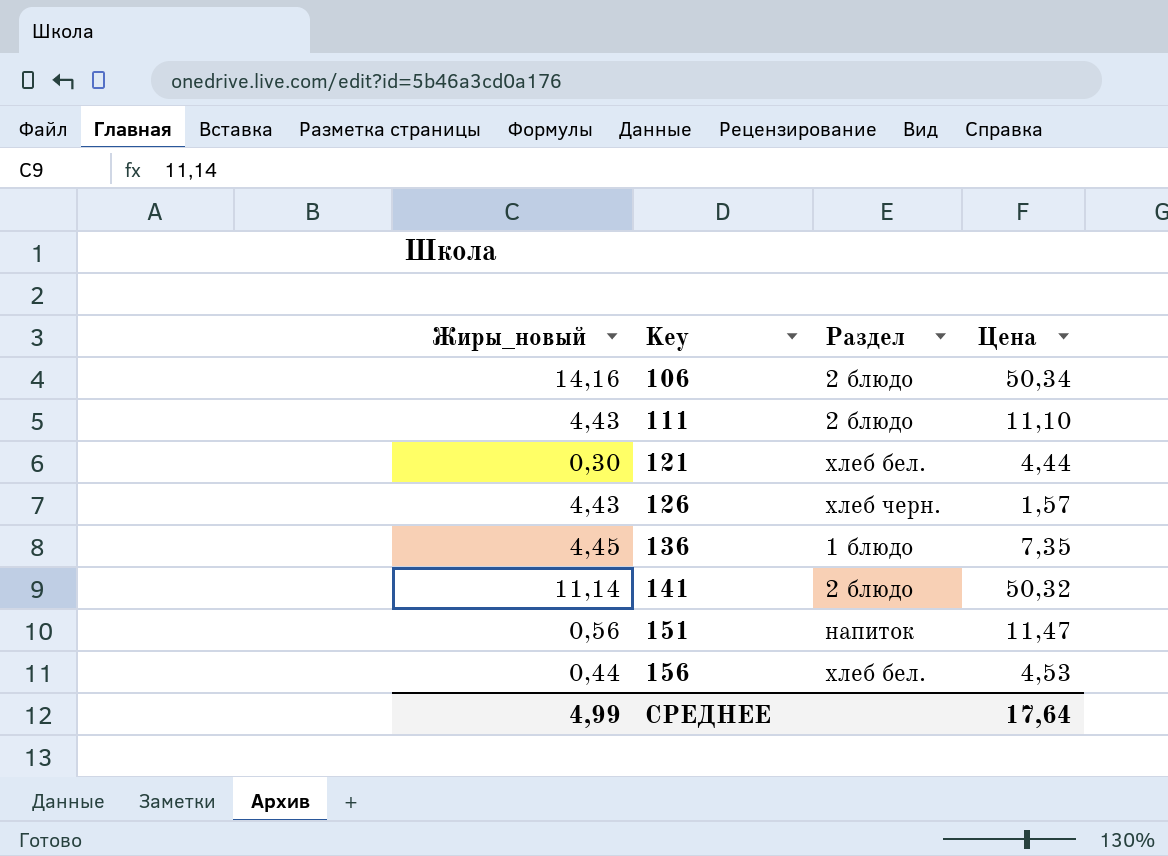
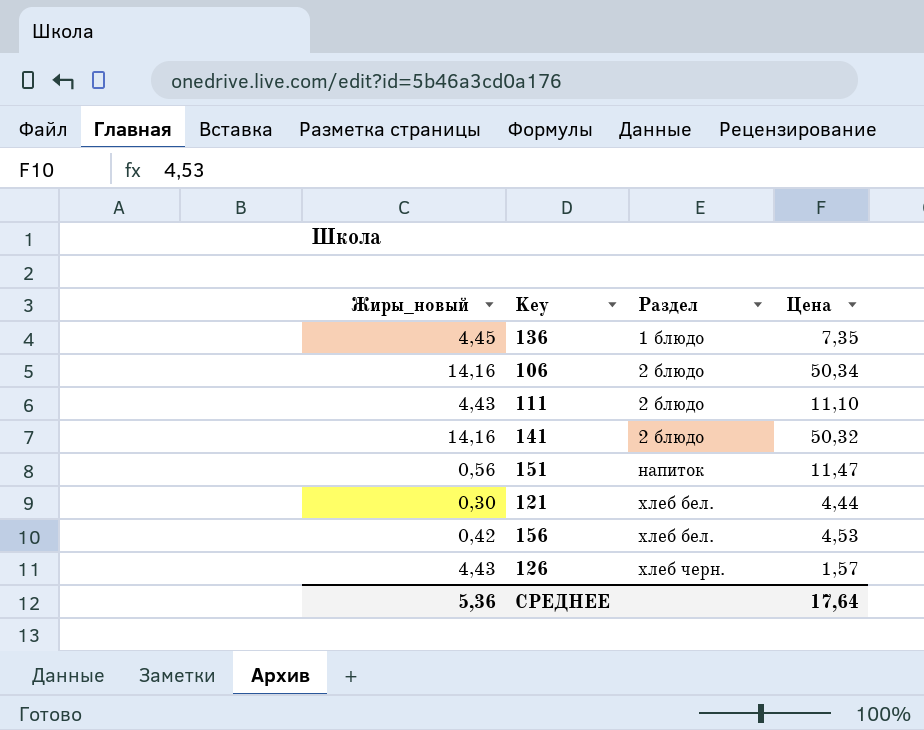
row order: Key ascending -> Раздел ascending
141 | Жиры_новый: 11,14 -> 14,16
156 | Жиры_новый: 0,44 -> 0,42
СРЕДНЕЕ | Жиры_новый: 4,99 -> 5,36

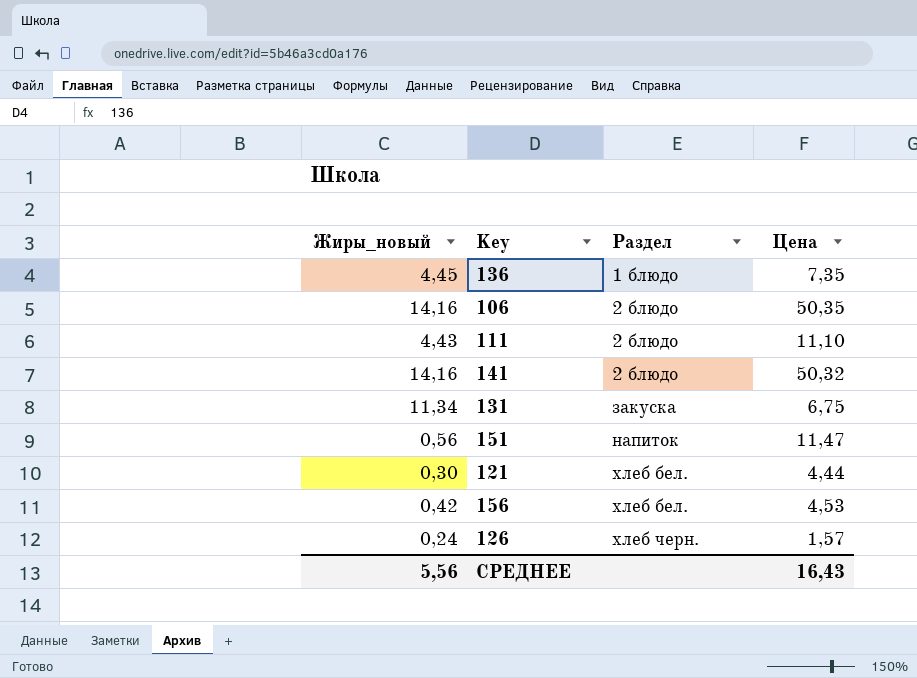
106 | Цена: 50,34 -> 50,35
row 131: none -> 11,34 | закуска | 6,75
126 | Жиры_новый: 4,43 -> 0,24
СРЕДНЕЕ | Жиры_новый: 5,36 -> 5,56
СРЕДНЕЕ | Цена: 17,64 -> 16,43

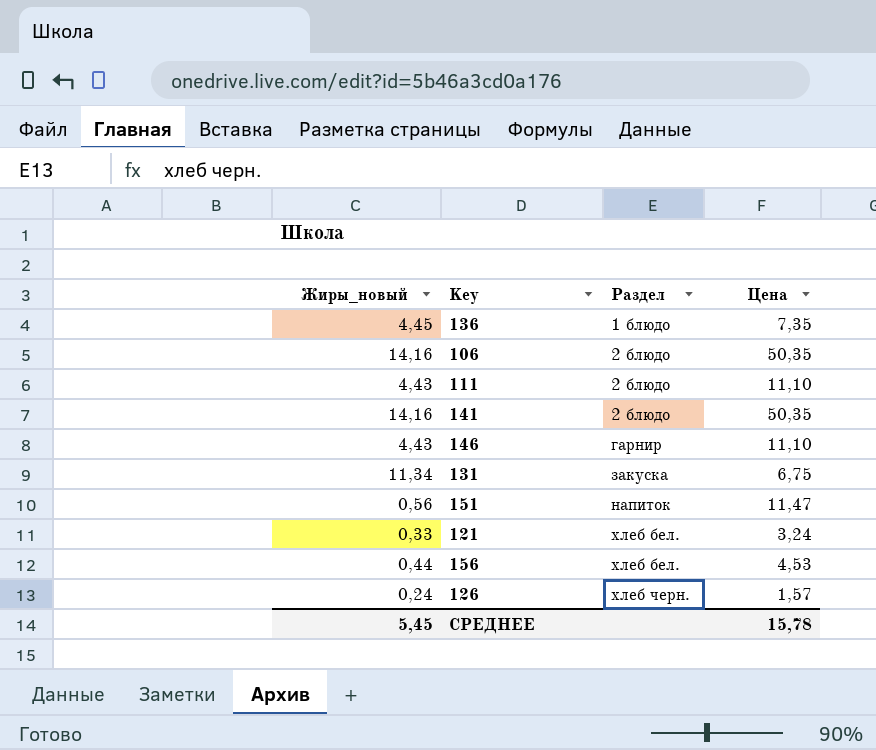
141 | Цена: 50,32 -> 50,35
row 146: none -> 4,43 | гарнир | 11,10
121 | Жиры_новый: 0,30 -> 0,33
121 | Цена: 4,44 -> 3,24
156 | Жиры_новый: 0,42 -> 0,44
СРЕДНЕЕ | Жиры_новый: 5,56 -> 5,45
СРЕДНЕЕ | Цена: 16,43 -> 15,78

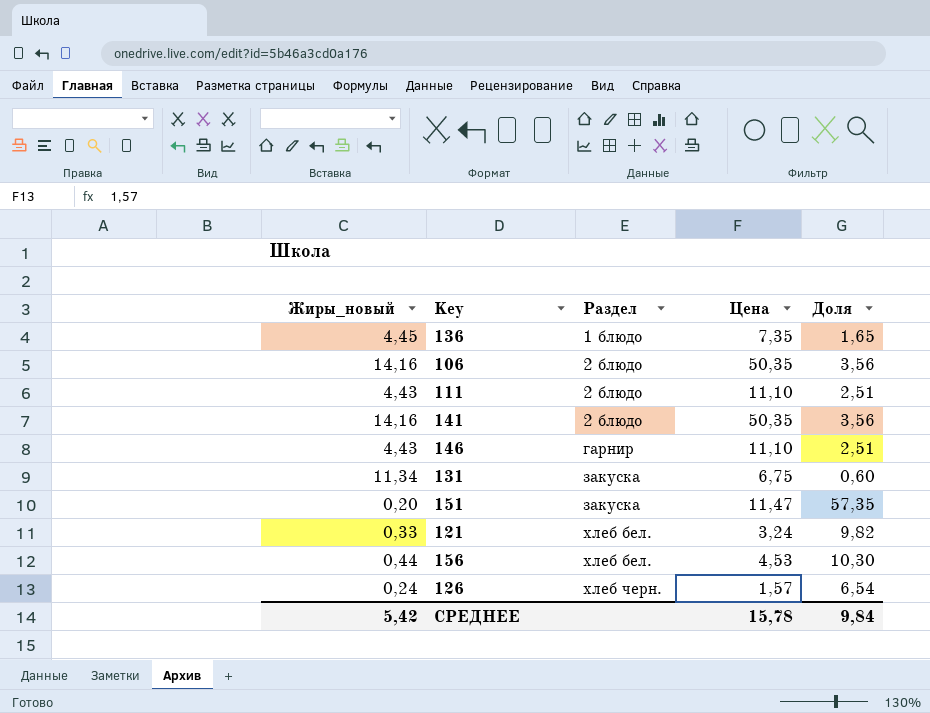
column Доля | formula: none -> [Цена] / [Жиры_новый]
151 | Жиры_новый: 0,56 -> 0,20
151 | Раздел: напиток -> закуска
СРЕДНЕЕ | Жиры_новый: 5,45 -> 5,42

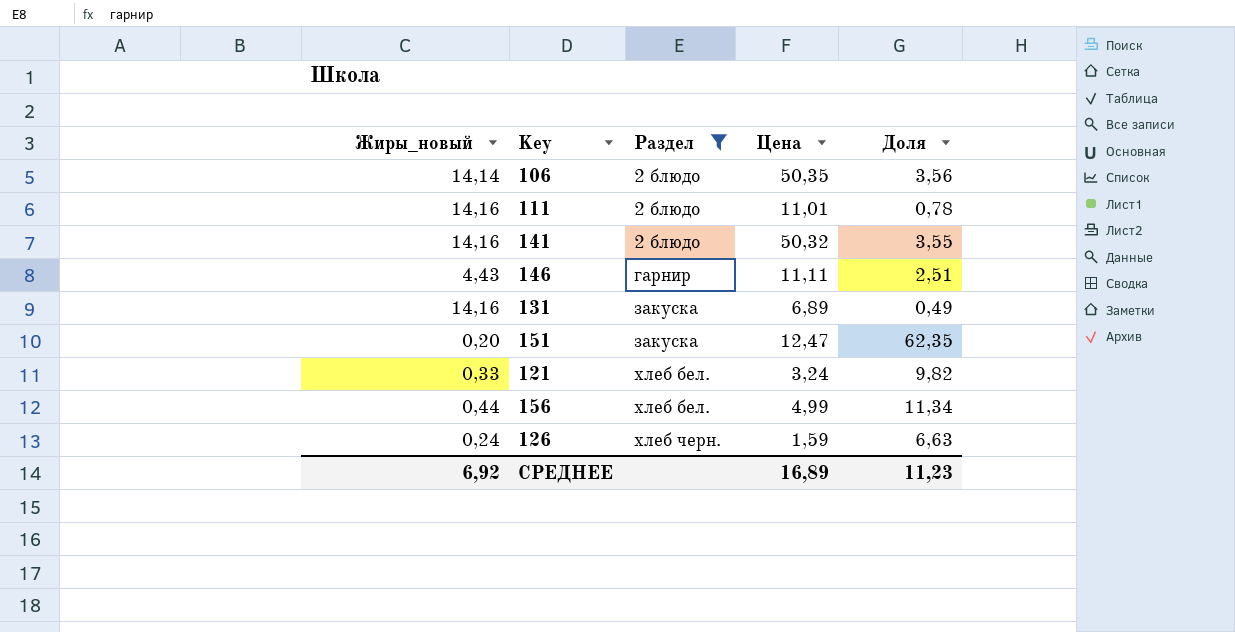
filter: none -> Раздел != 1 блюдо
106 | Жиры_новый: 14,16 -> 14,14
111 | Жиры_новый: 4,43 -> 14,16
111 | Цена: 11,10 -> 11,01
111 | Доля: 2,51 -> 0,78
141 | Цена: 50,35 -> 50,32
141 | Доля: 3,56 -> 3,55
146 | Цена: 11,10 -> 11,11
131 | Жиры_новый: 11,34 -> 14,16
131 | Цена: 6,75 -> 6,89
131 | Доля: 0,60 -> 0,49
151 | Цена: 11,47 -> 12,47
151 | Доля: 57,35 -> 62,35
156 | Цена: 4,53 -> 4,99
156 | Доля: 10,30 -> 11,34
126 | Цена: 1,57 -> 1,59
126 | Доля: 6,54 -> 6,63
СРЕДНЕЕ | Жиры_новый: 5,42 -> 6,92
СРЕДНЕЕ | Цена: 15,78 -> 16,89
СРЕДНЕЕ | Доля: 9,84 -> 11,23

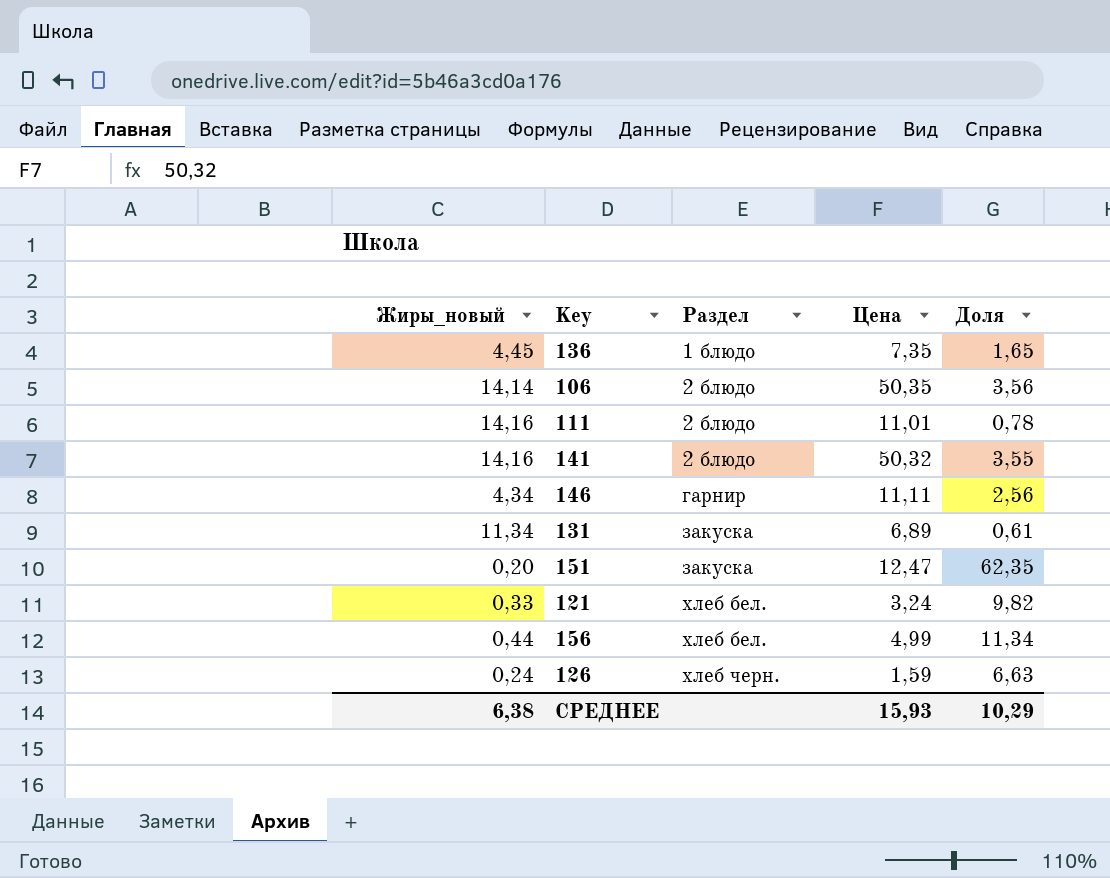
filter: Раздел != 1 блюдо -> none
146 | Жиры_новый: 4,43 -> 4,34
146 | Доля: 2,51 -> 2,56
131 | Жиры_новый: 14,16 -> 11,34
131 | Доля: 0,49 -> 0,61
СРЕДНЕЕ | Жиры_новый: 6,92 -> 6,38
СРЕДНЕЕ | Цена: 16,89 -> 15,93
СРЕДНЕЕ | Доля: 11,23 -> 10,29

